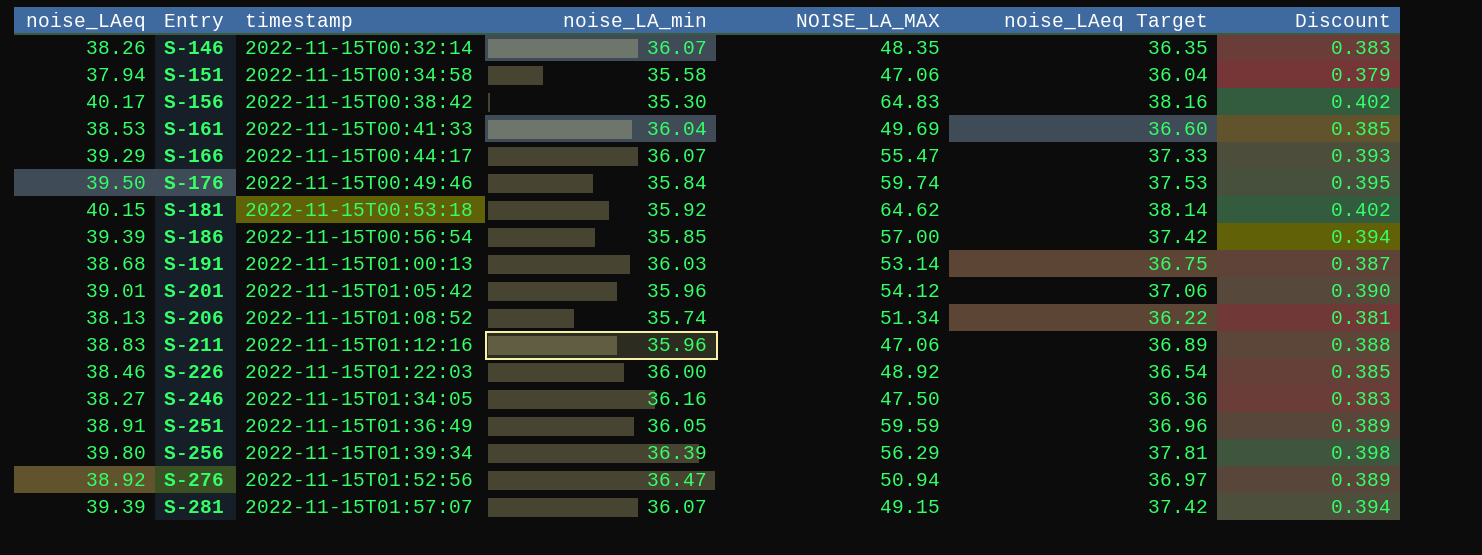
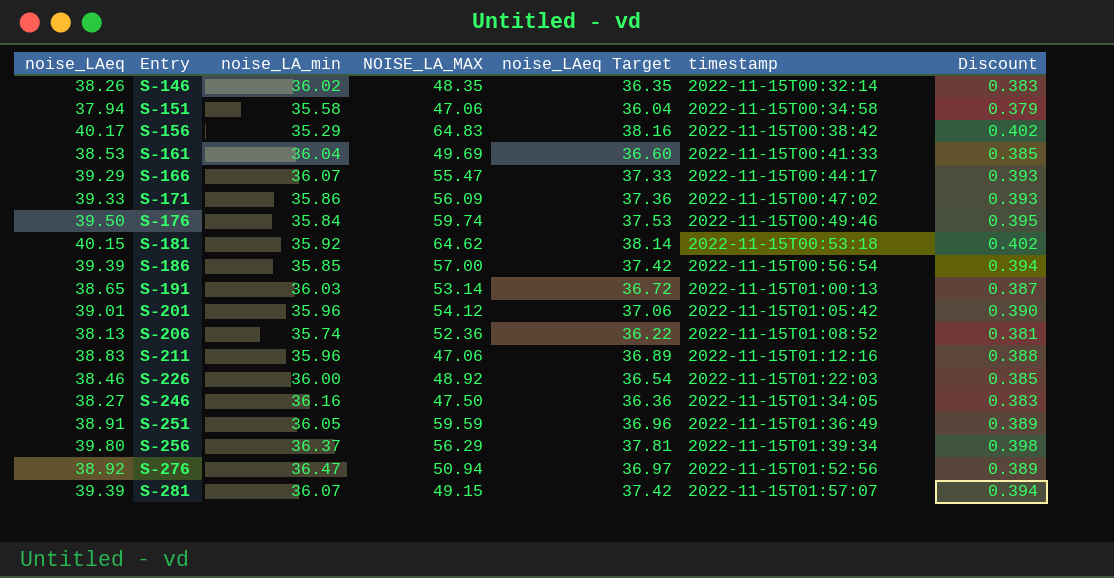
column timestamp | position: 3 -> 6
S-146 | noise_LA_min: 36.07 -> 36.02
S-156 | noise_LA_min: 35.30 -> 35.29
row S-171: none -> 39.33 | 35.86 | 56.09 | 37.36 | 2022-11-15T00:47:02 | 0.393
S-191 | noise_LAeq: 38.68 -> 38.65
S-191 | noise_LAeq Target: 36.75 -> 36.72
S-206 | NOISE_LA_MAX: 51.34 -> 52.36
S-256 | noise_LA_min: 36.39 -> 36.37

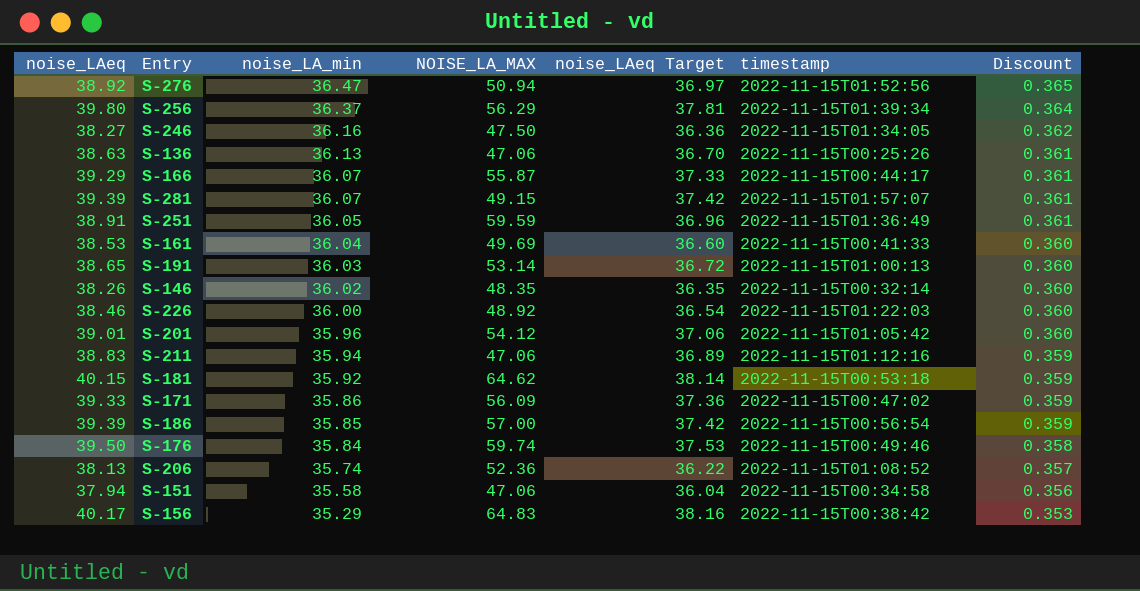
row order: Entry ascending -> noise_LA_min descending
column Discount | formula: [noise_LAeq] * 0.01 -> [noise_LA_min] * 0.01
row S-136: none -> 38.63 | 36.13 | 47.06 | 36.70 | 2022-11-15T00:25:26 | 0.361
S-166 | NOISE_LA_MAX: 55.47 -> 55.87
S-211 | noise_LA_min: 35.96 -> 35.94

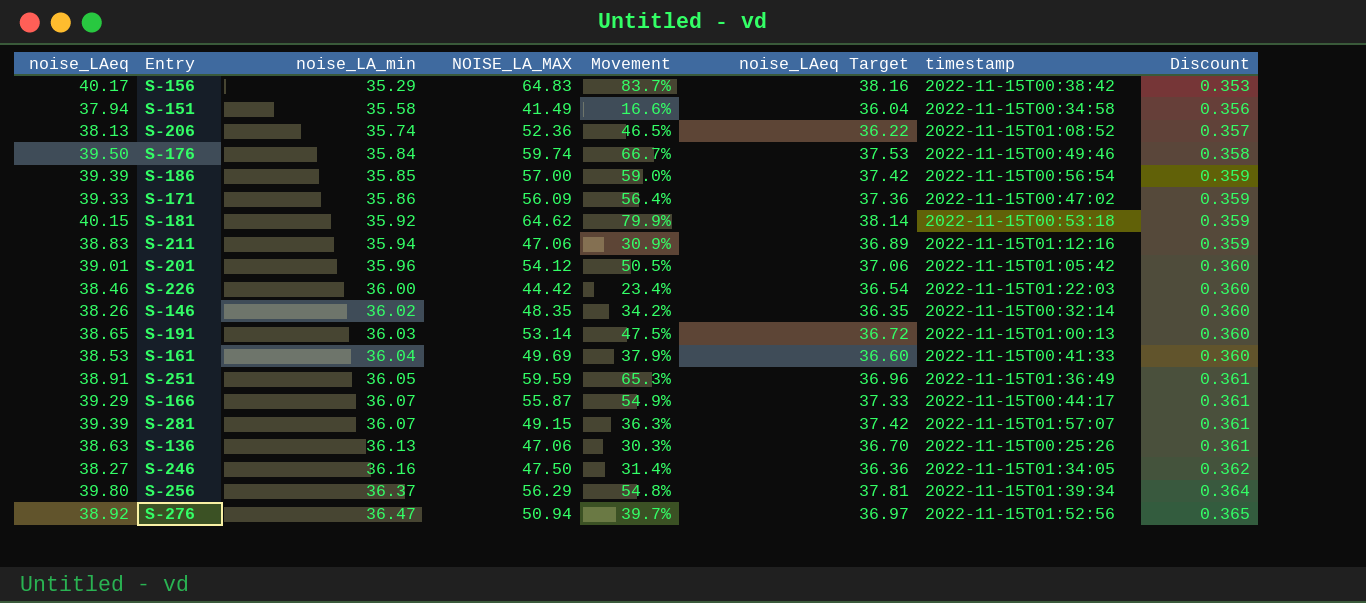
row order: noise_LA_min descending -> noise_LA_min ascending
column Movement | formula: none -> ([NOISE_LA_MAX] - [noise_LA_min]) / [noise_LA_min]
S-151 | NOISE_LA_MAX: 47.06 -> 41.49
S-226 | NOISE_LA_MAX: 48.92 -> 44.42

